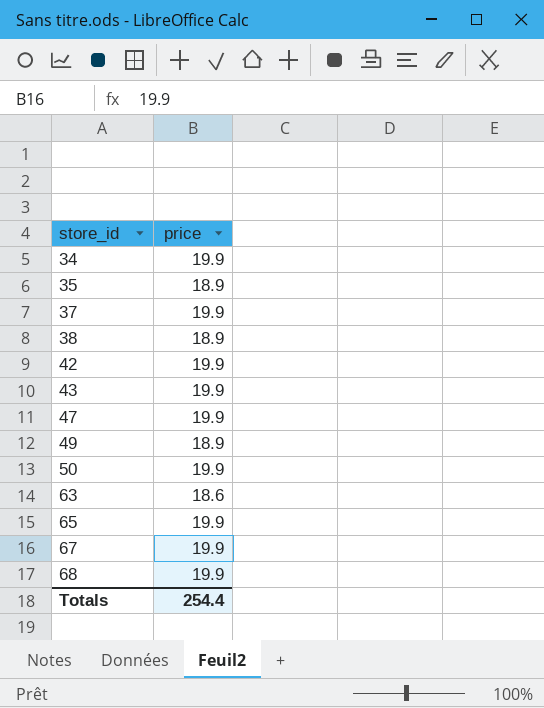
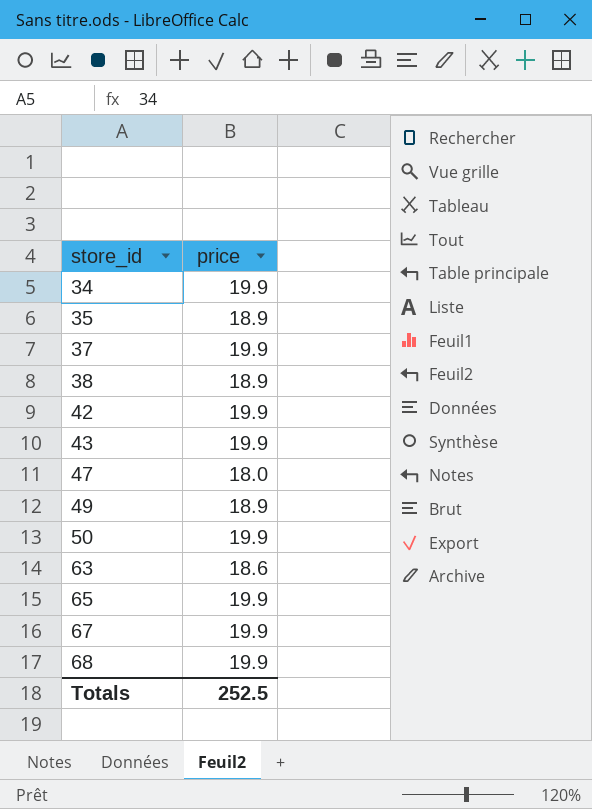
47 | price: 19.9 -> 18.0
Totals | price: 254.4 -> 252.5

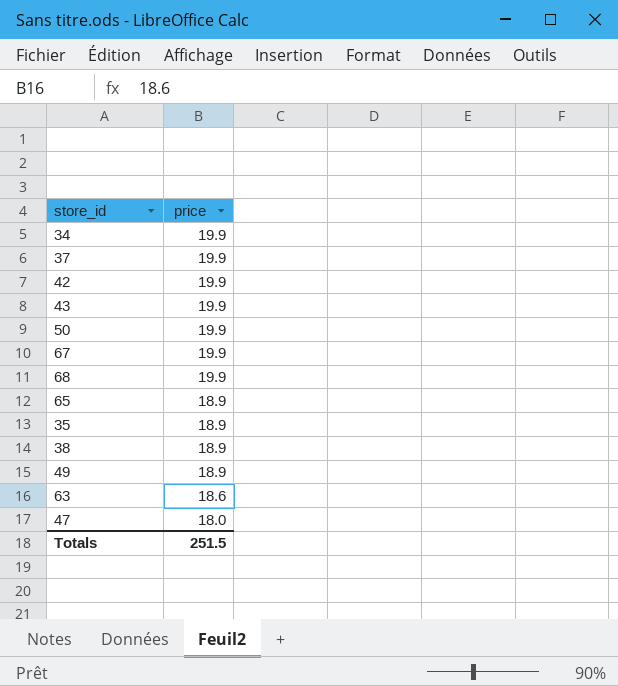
row order: store_id ascending -> price descending
65 | price: 19.9 -> 18.9
Totals | price: 252.5 -> 251.5

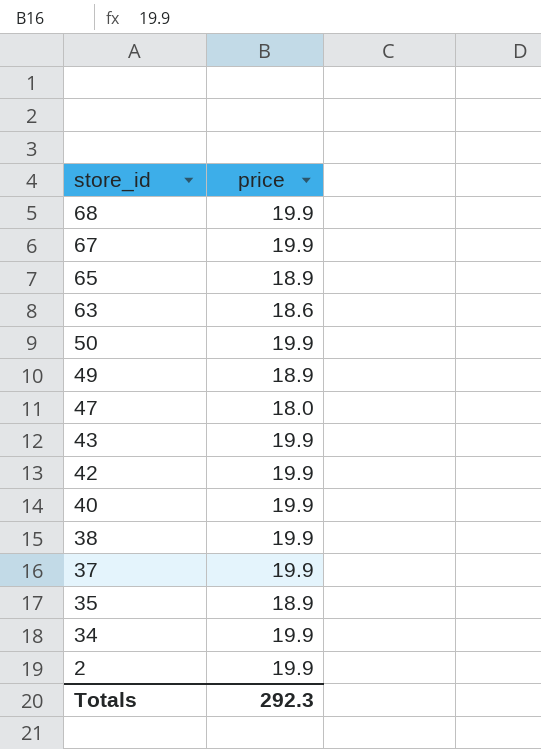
row order: price descending -> store_id descending
row 40: none -> 19.9
38 | price: 18.9 -> 19.9
row 2: none -> 19.9
Totals | price: 251.5 -> 292.3

